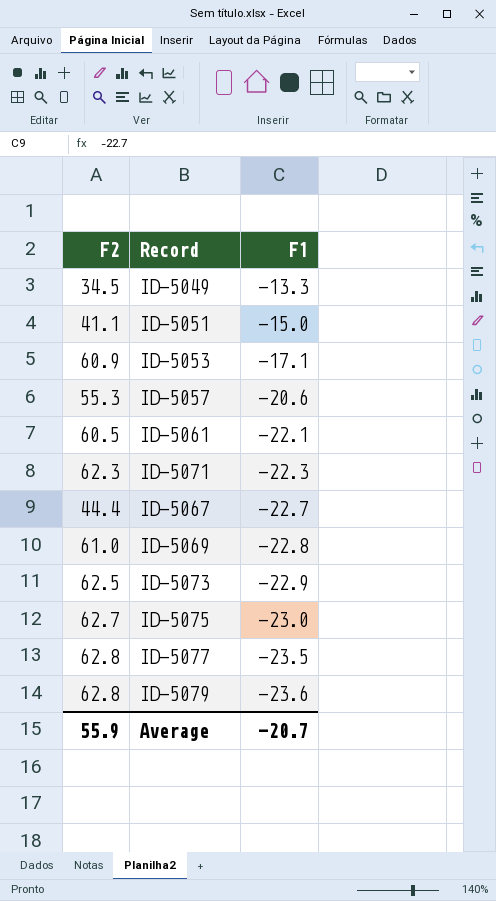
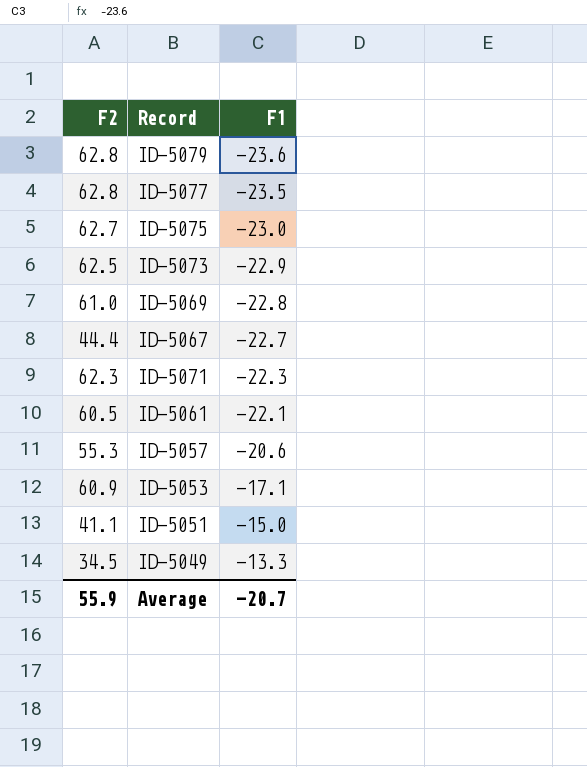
row order: F1 descending -> F1 ascending

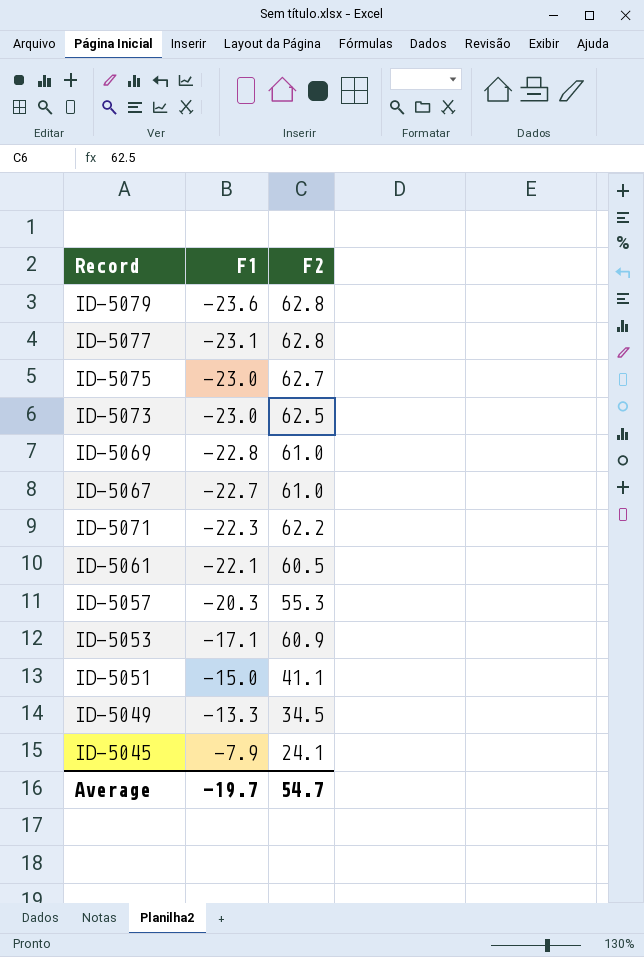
column F2 | position: 1 -> 3
ID-5077 | F1: -23.5 -> -23.1
ID-5073 | F1: -22.9 -> -23.0
ID-5067 | F2: 44.4 -> 61.0
ID-5071 | F2: 62.3 -> 62.2
ID-5057 | F1: -20.6 -> -20.3
row ID-5045: none -> -7.9 | 24.1
Average | F1: -20.7 -> -19.7
Average | F2: 55.9 -> 54.7

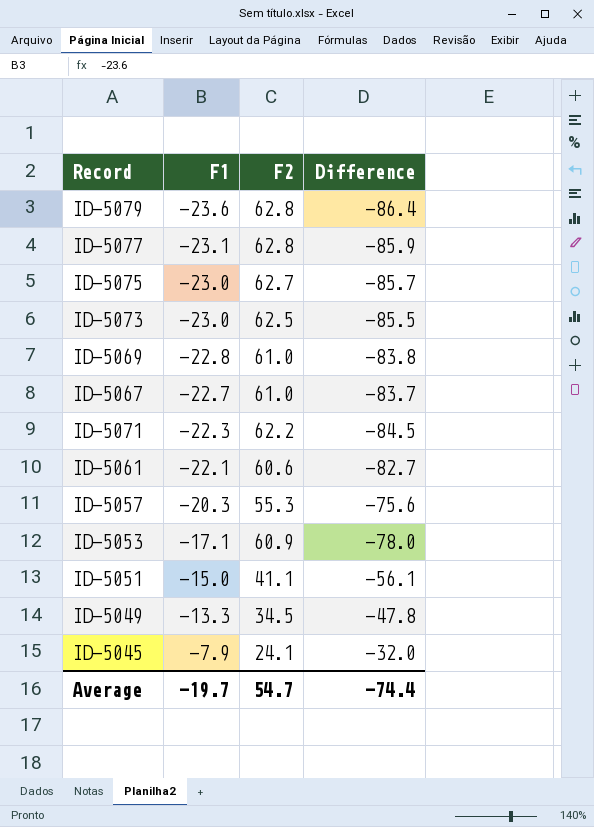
column Difference | formula: none -> [F1] - [F2]
ID-5061 | F2: 60.5 -> 60.6

